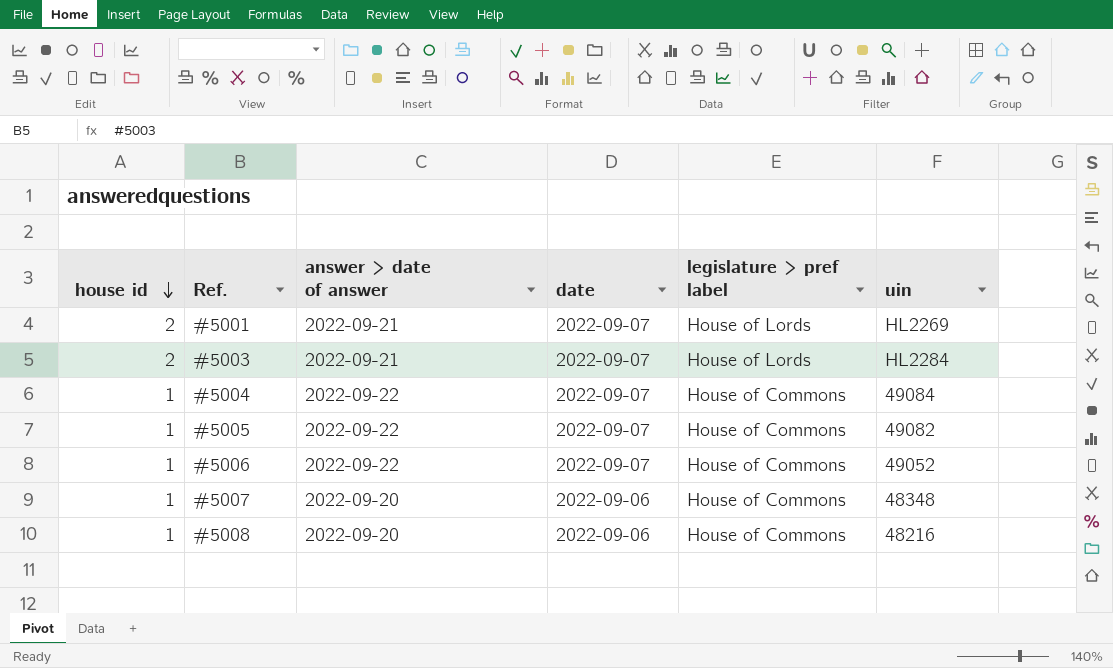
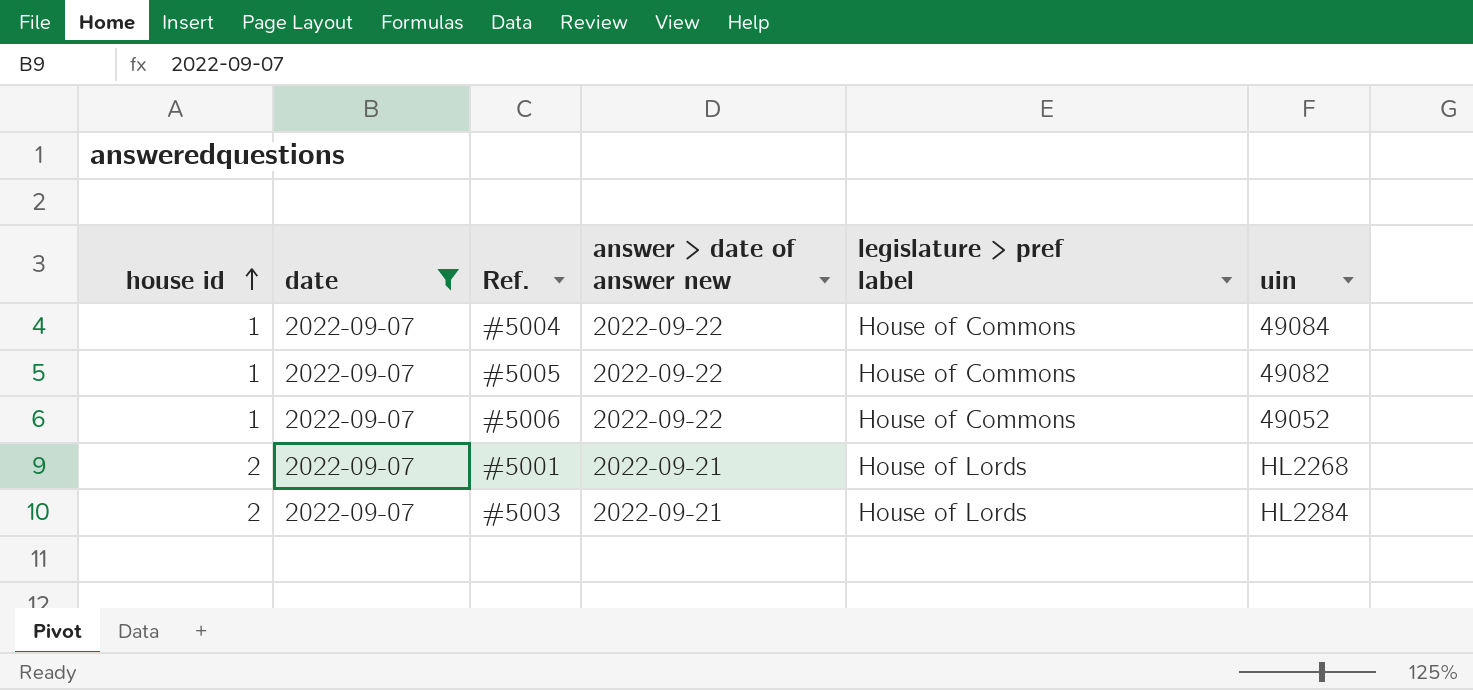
filter: none -> date = 2022-09-07
row order: house id descending -> house id ascending
column date | position: 4 -> 2
column name: answer > date of answer -> answer > date of answer new
#5001 | uin: HL2269 -> HL2268

